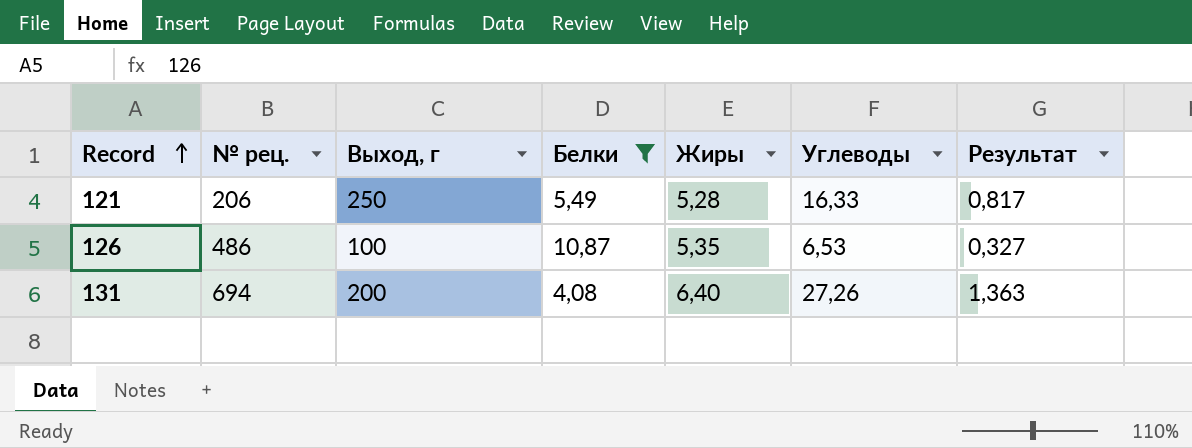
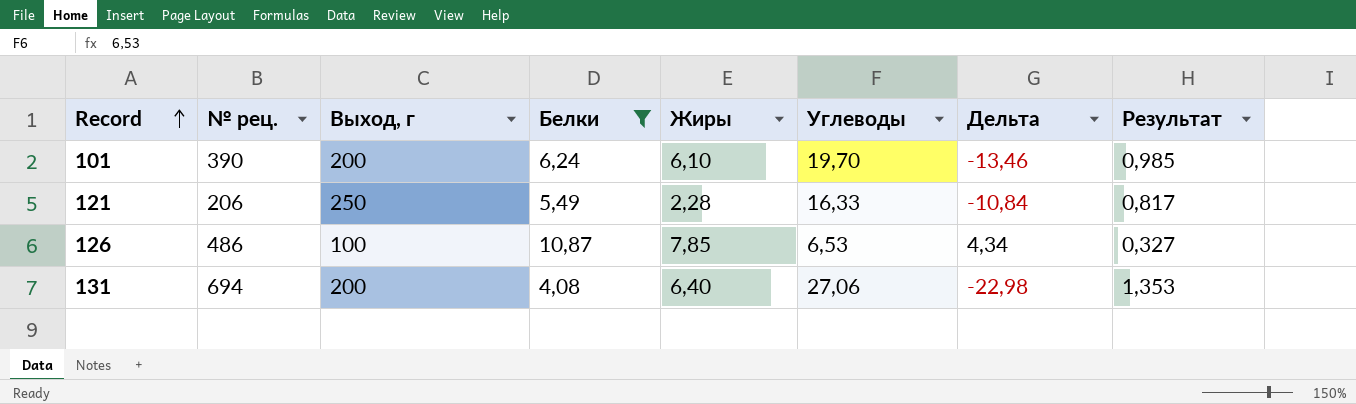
column Дельта | formula: none -> [Белки] - [Углеводы]
row 101: none -> 390 | 200 | 6,24 | 6,10 | 19,70 | -13,46 | 0,985
121 | Жиры: 5,28 -> 2,28
126 | Жиры: 5,35 -> 7,85
131 | Углеводы: 27,26 -> 27,06
131 | Результат: 1,363 -> 1,353

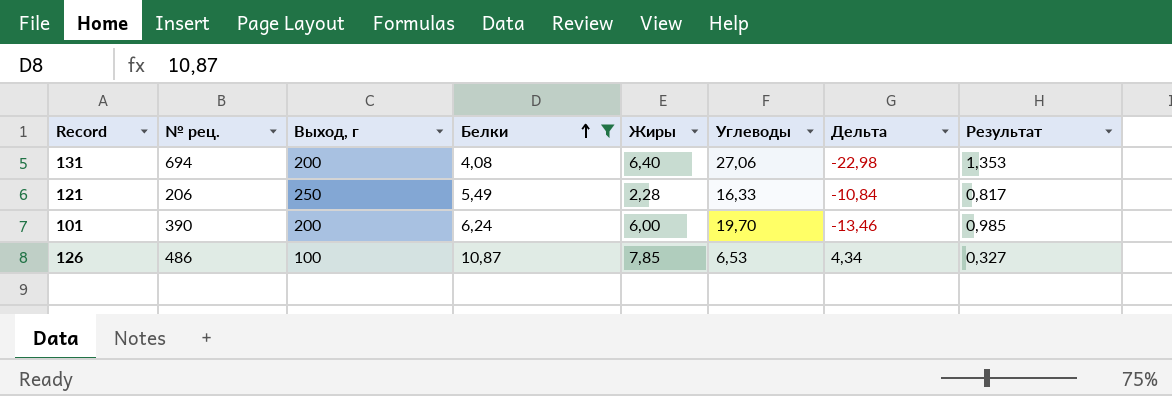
row order: Record ascending -> Белки ascending
101 | Жиры: 6,10 -> 6,00

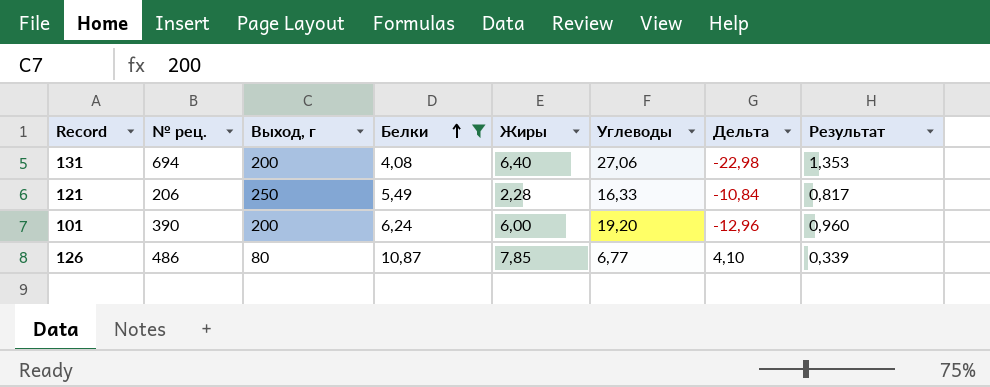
101 | Углеводы: 19,70 -> 19,20
101 | Дельта: -13,46 -> -12,96
101 | Результат: 0,985 -> 0,960
126 | Выход, г: 100 -> 80
126 | Углеводы: 6,53 -> 6,77
126 | Дельта: 4,34 -> 4,10
126 | Результат: 0,327 -> 0,339

